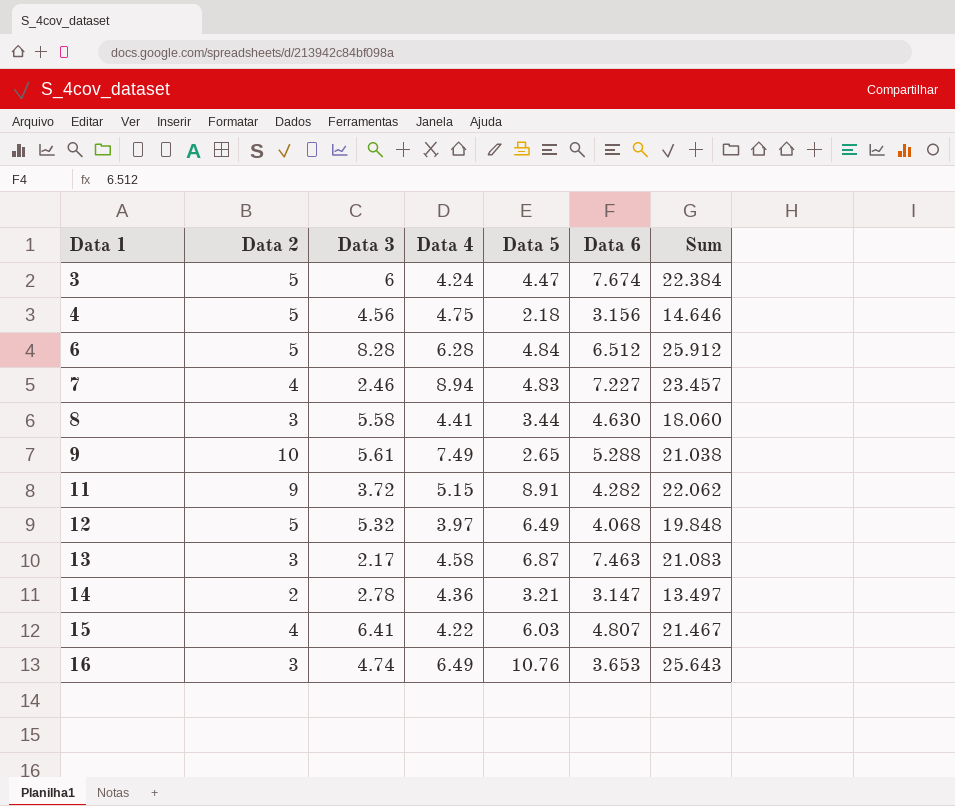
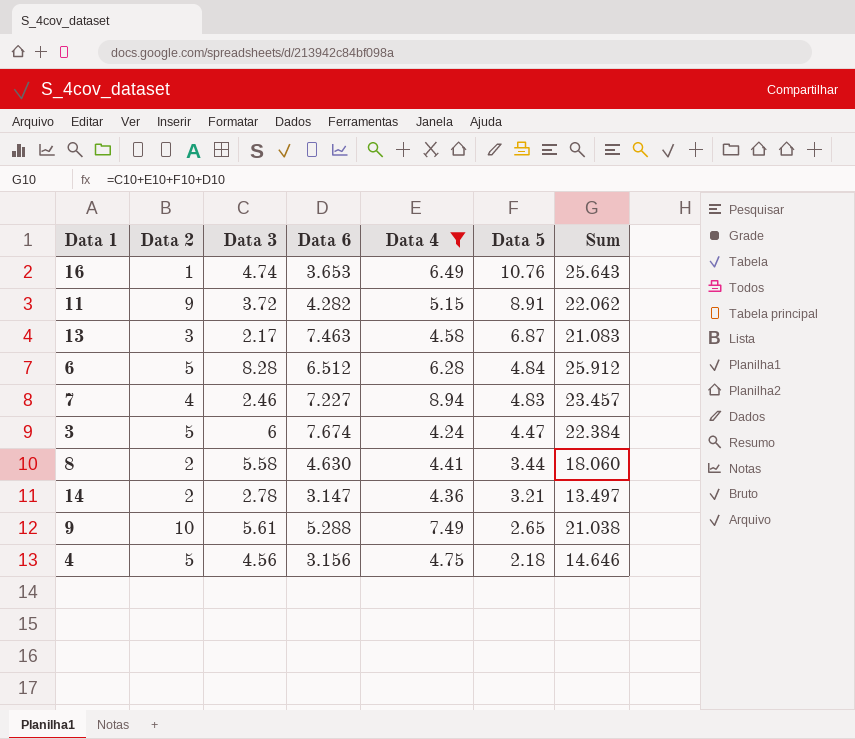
filter: none -> Data 4 >= 4.24
row order: Data 1 ascending -> Data 5 descending
column Data 6 | position: 6 -> 4
16 | Data 2: 3 -> 1
8 | Data 2: 3 -> 2

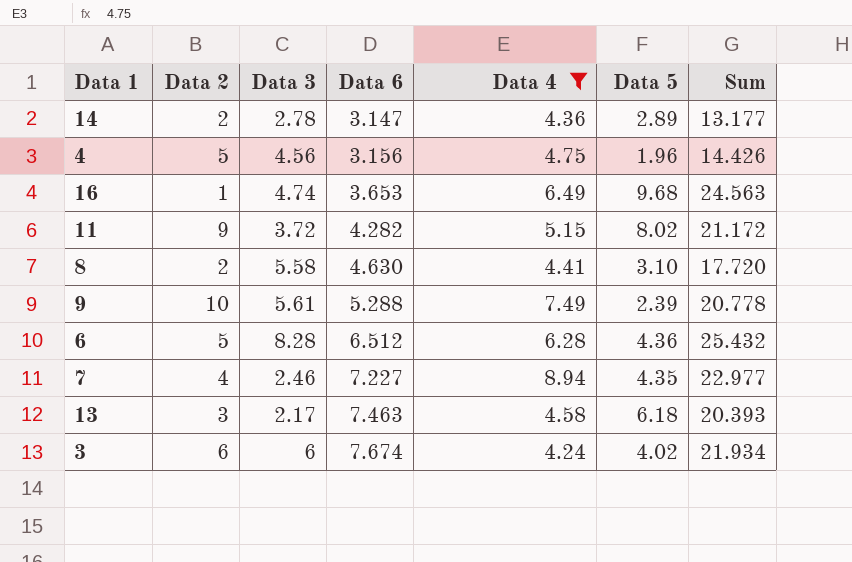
row order: Data 5 descending -> Data 6 ascending
14 | Data 5: 3.21 -> 2.89
14 | Sum: 13.497 -> 13.177
4 | Data 5: 2.18 -> 1.96
4 | Sum: 14.646 -> 14.426
16 | Data 5: 10.76 -> 9.68
16 | Sum: 25.643 -> 24.563
11 | Data 5: 8.91 -> 8.02
11 | Sum: 22.062 -> 21.172
8 | Data 5: 3.44 -> 3.10
8 | Sum: 18.060 -> 17.720
9 | Data 5: 2.65 -> 2.39
9 | Sum: 21.038 -> 20.778
6 | Data 5: 4.84 -> 4.36
6 | Sum: 25.912 -> 25.432
7 | Data 5: 4.83 -> 4.35
7 | Sum: 23.457 -> 22.977
13 | Data 5: 6.87 -> 6.18
13 | Sum: 21.083 -> 20.393
3 | Data 2: 5 -> 6
3 | Data 5: 4.47 -> 4.02
3 | Sum: 22.384 -> 21.934

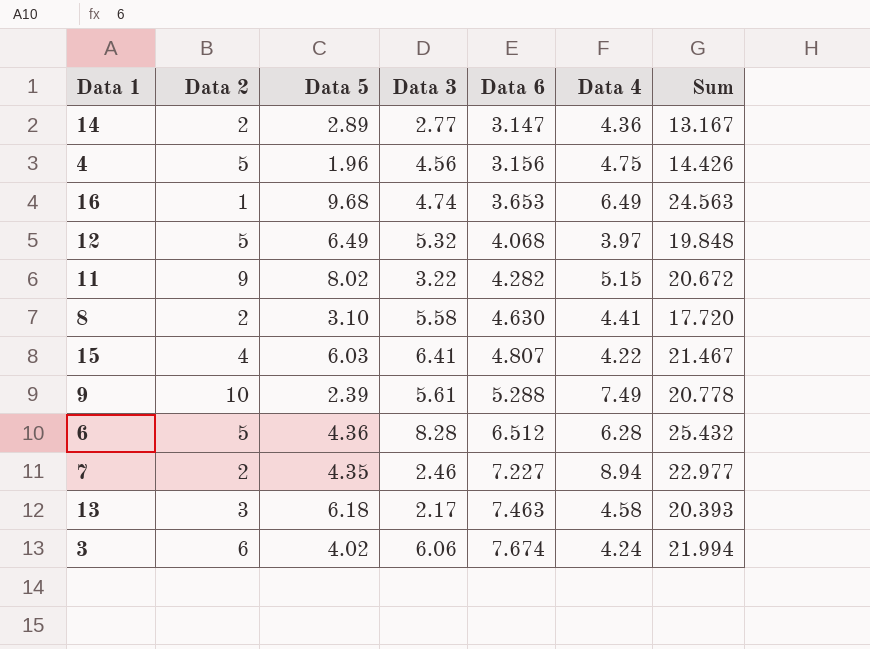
filter: Data 4 >= 4.24 -> none
column Data 5 | position: 6 -> 3
14 | Data 3: 2.78 -> 2.77
14 | Sum: 13.177 -> 13.167
11 | Data 3: 3.72 -> 3.22
11 | Sum: 21.172 -> 20.672
7 | Data 2: 4 -> 2
3 | Data 3: 6 -> 6.06
3 | Sum: 21.934 -> 21.994

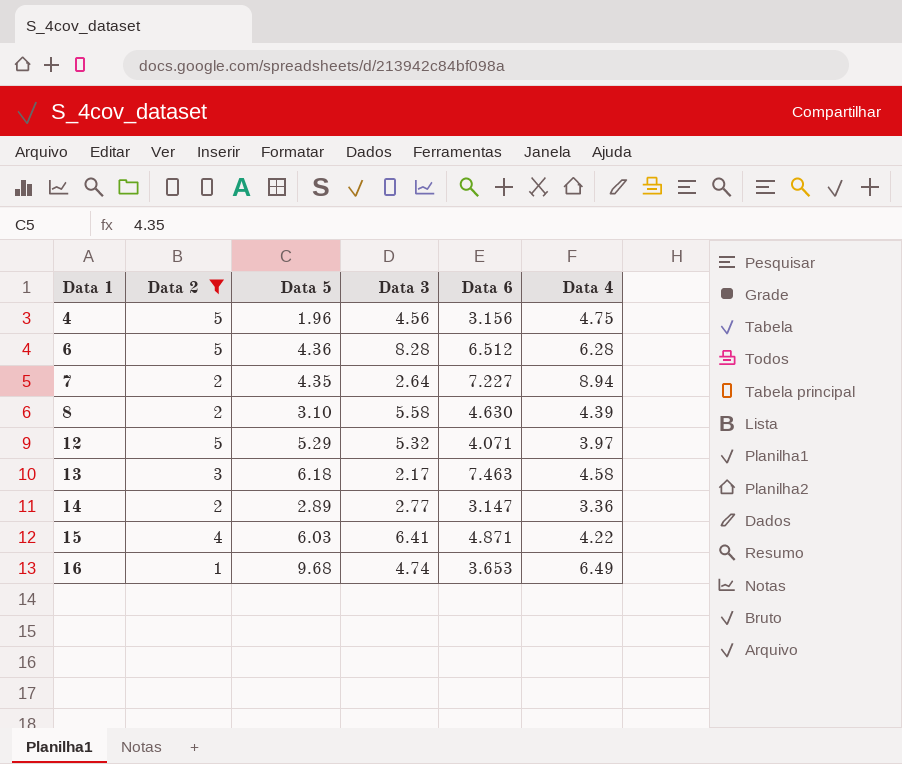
filter: none -> Data 2 <= 5
row order: Data 6 ascending -> Data 1 ascending
column Sum | formula: [Data 5] + [Data 3] + [Data 6] + [Data 4] -> none
7 | Data 3: 2.46 -> 2.64
8 | Data 4: 4.41 -> 4.39
12 | Data 5: 6.49 -> 5.29
12 | Data 6: 4.068 -> 4.071
14 | Data 4: 4.36 -> 3.36
15 | Data 6: 4.807 -> 4.871

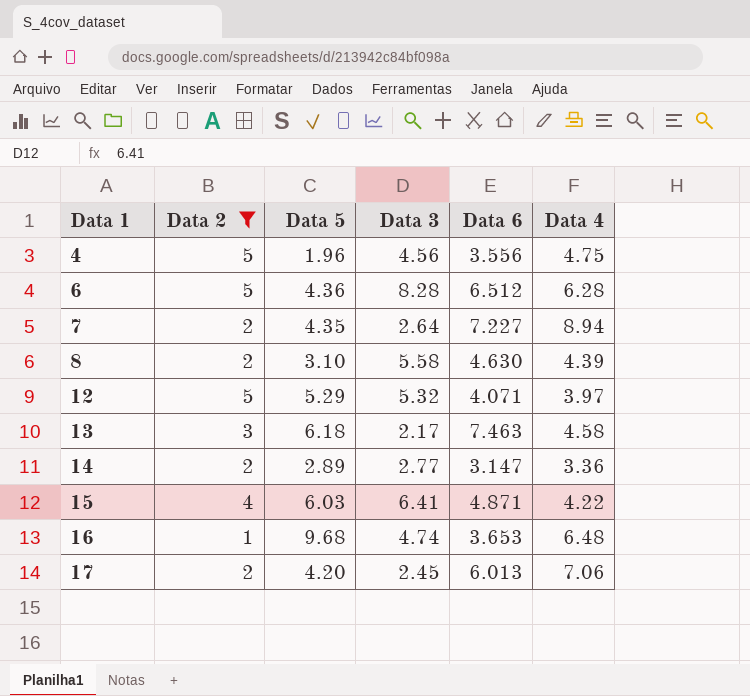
4 | Data 6: 3.156 -> 3.556
16 | Data 4: 6.49 -> 6.48
row 17: none -> 2 | 4.20 | 2.45 | 6.013 | 7.06

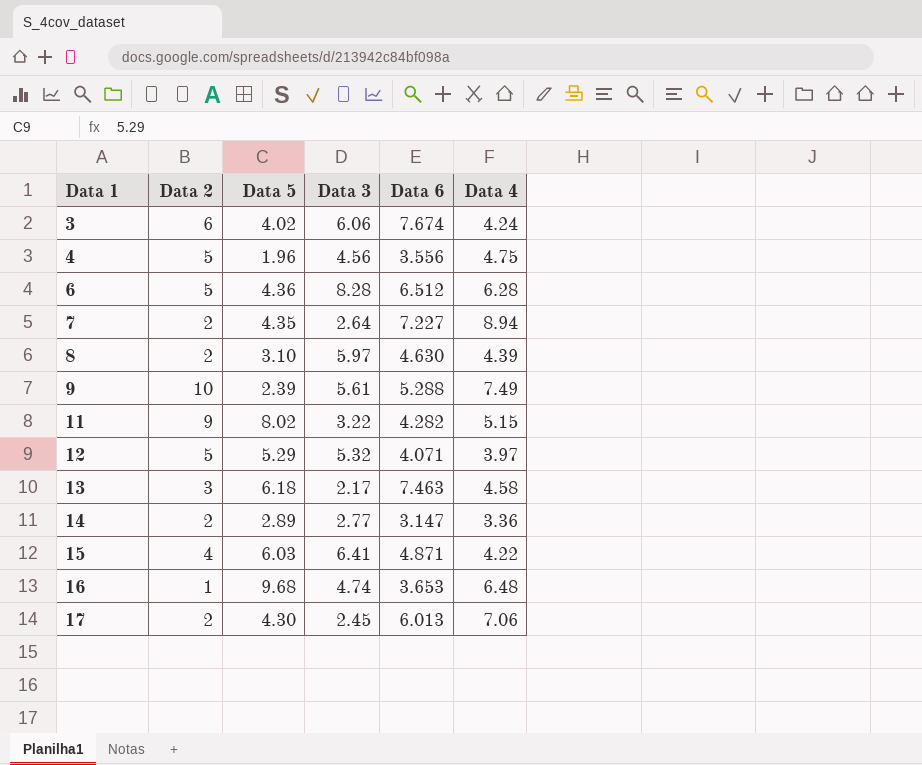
filter: Data 2 <= 5 -> none
8 | Data 3: 5.58 -> 5.97
17 | Data 5: 4.20 -> 4.30

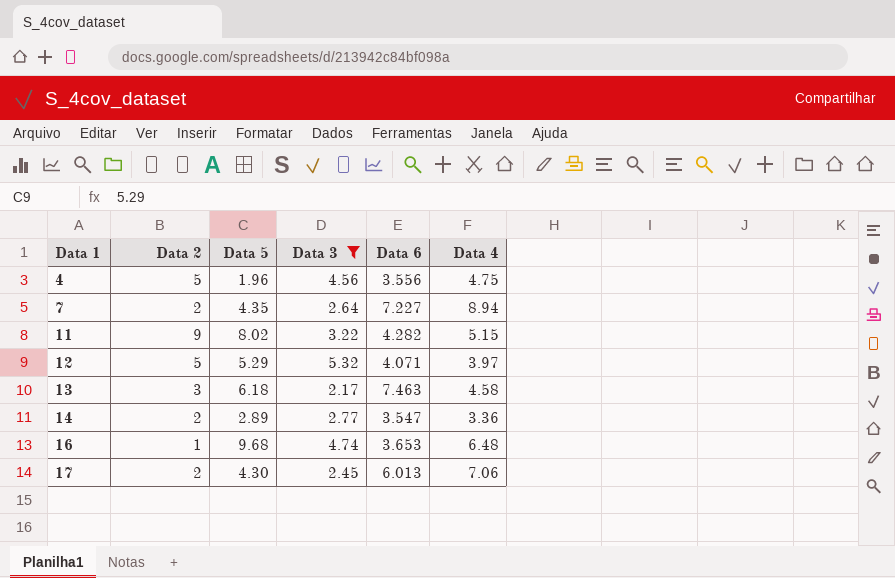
filter: none -> Data 3 <= 5.32
14 | Data 6: 3.147 -> 3.547

